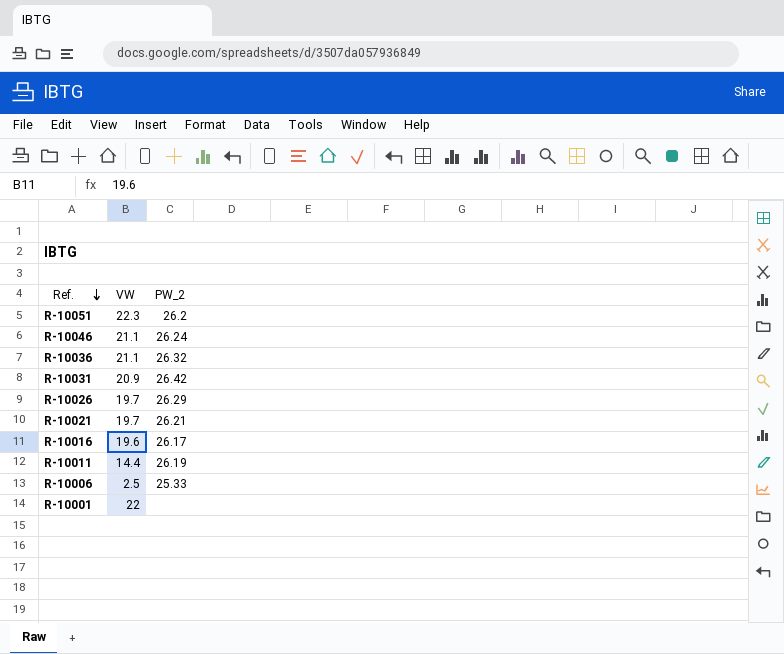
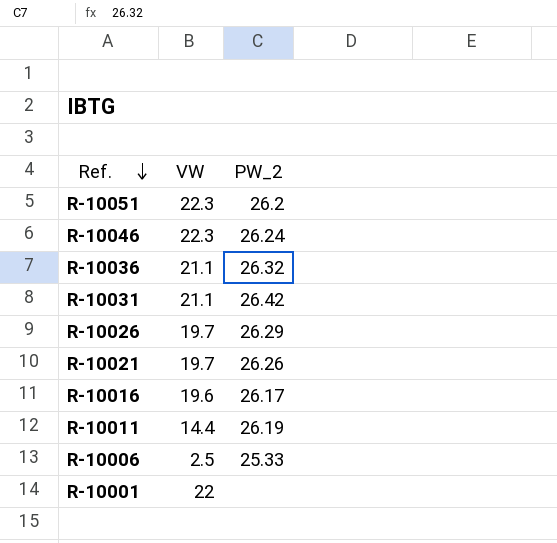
R-10046 | VW: 21.1 -> 22.3
R-10031 | VW: 20.9 -> 21.1
R-10021 | PW_2: 26.21 -> 26.26

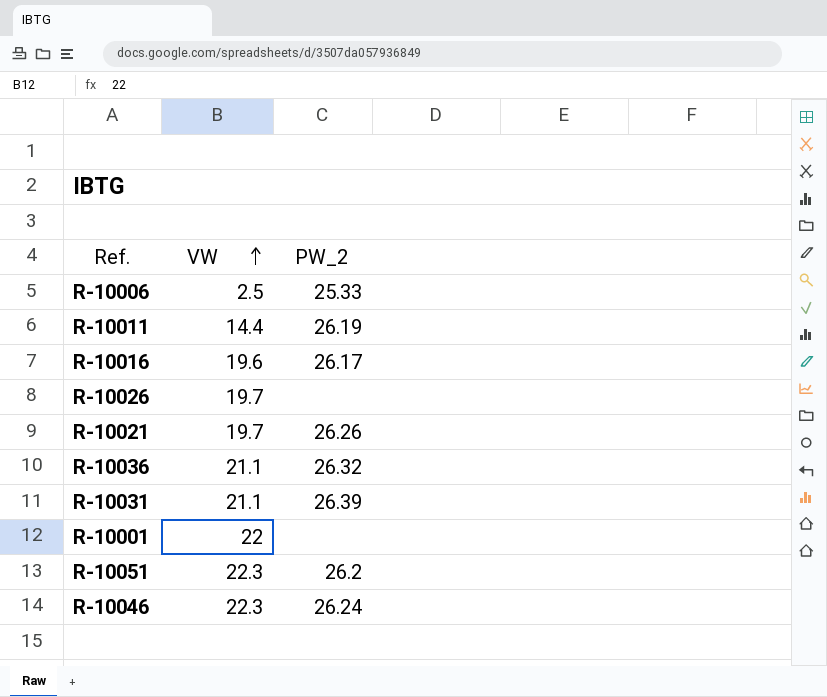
row order: Ref. descending -> VW ascending
R-10026 | PW_2: 26.29 -> none
R-10031 | PW_2: 26.42 -> 26.39

